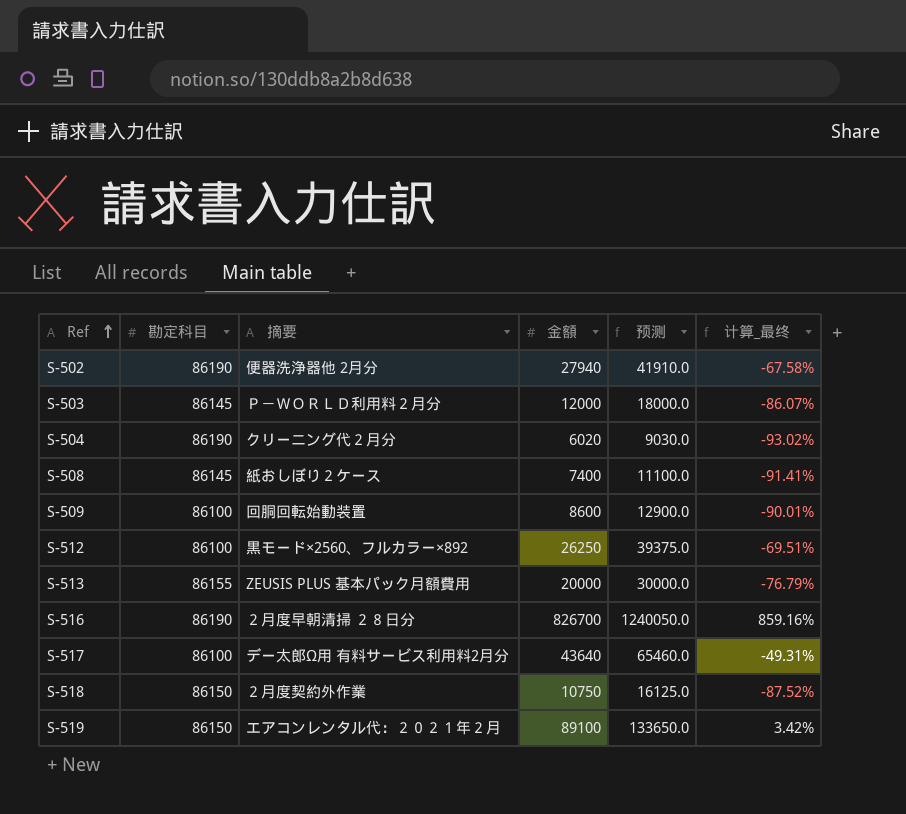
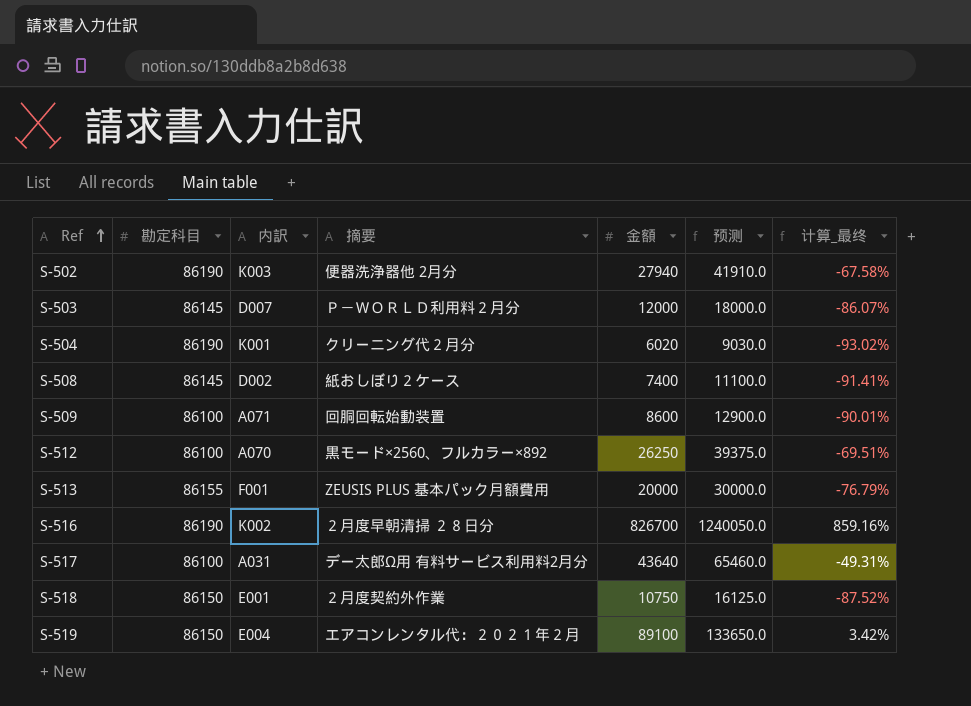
column 内訳 | position: none -> 3

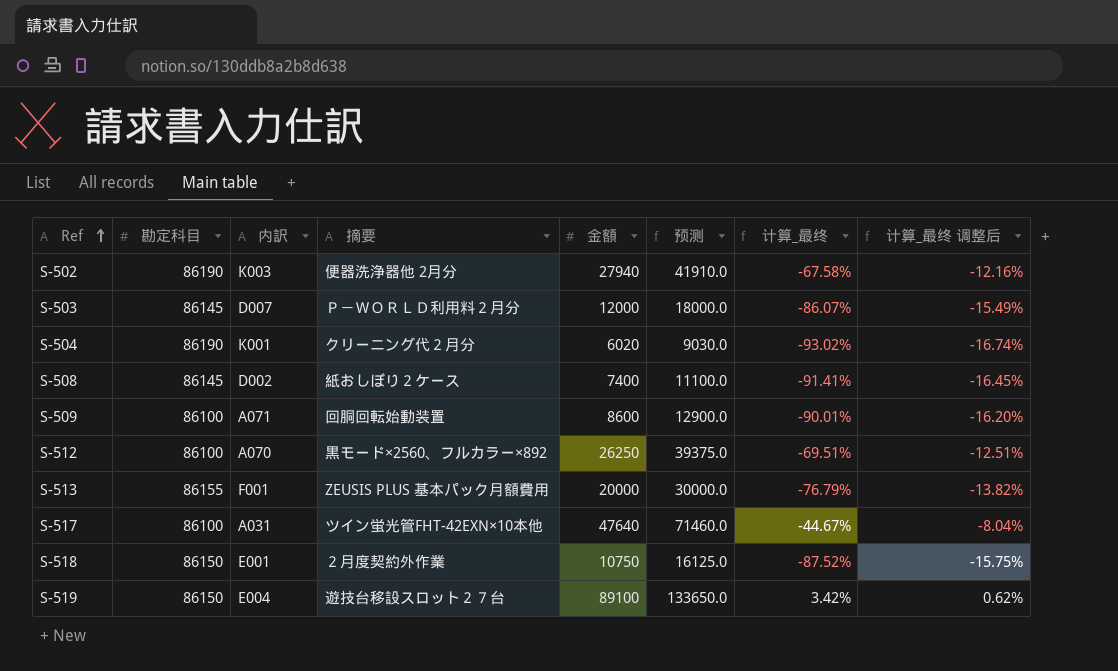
column 计算_最终 调整后 | formula: none -> [计算_最终] * 0.18
row S-516: 86190 | K002 | ２月度早朝清掃 ２８日分 | 826700 | 1240050.0 | 859.16% -> none
S-517 | 摘要: デー太郎Ω用 有料サービス利用料2月分 -> ツイン蛍光管FHT-42EXN×10本他
S-517 | 金額: 43640 -> 47640
S-517 | 预测: 65460.0 -> 71460.0
S-517 | 计算_最终: -49.31% -> -44.67%
S-519 | 摘要: エアコンレンタル代：２０２１年２月 -> 遊技台移設スロット２７台

